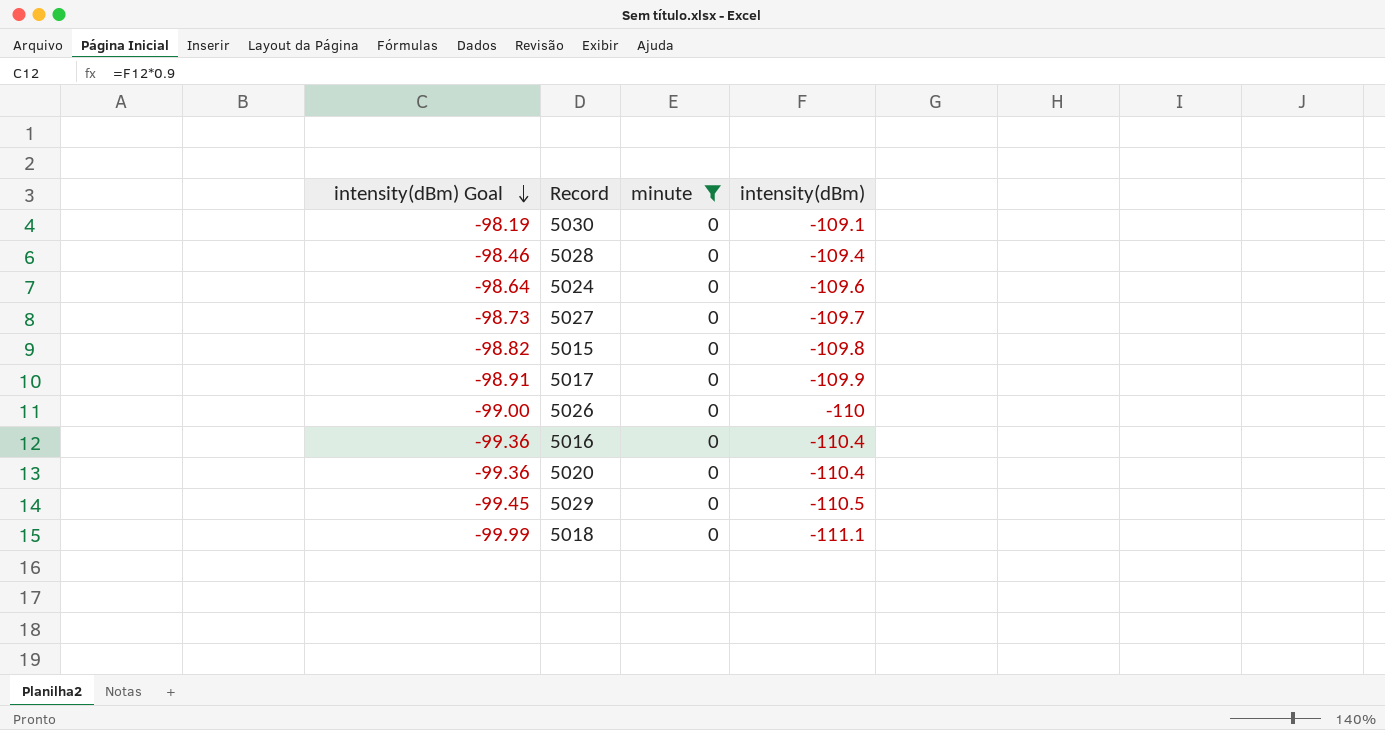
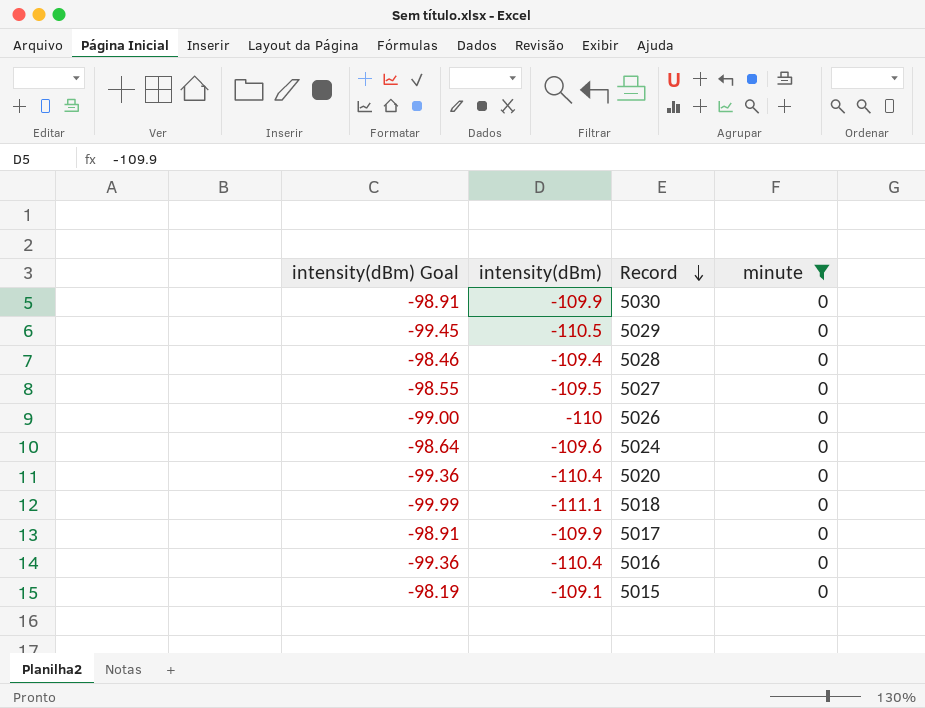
row order: intensity(dBm) Goal descending -> Record descending
column intensity(dBm) | position: 4 -> 2
5030 | intensity(dBm) Goal: -98.19 -> -98.91
5030 | intensity(dBm): -109.1 -> -109.9
5027 | intensity(dBm) Goal: -98.73 -> -98.55
5027 | intensity(dBm): -109.7 -> -109.5
5015 | intensity(dBm) Goal: -98.82 -> -98.19
5015 | intensity(dBm): -109.8 -> -109.1

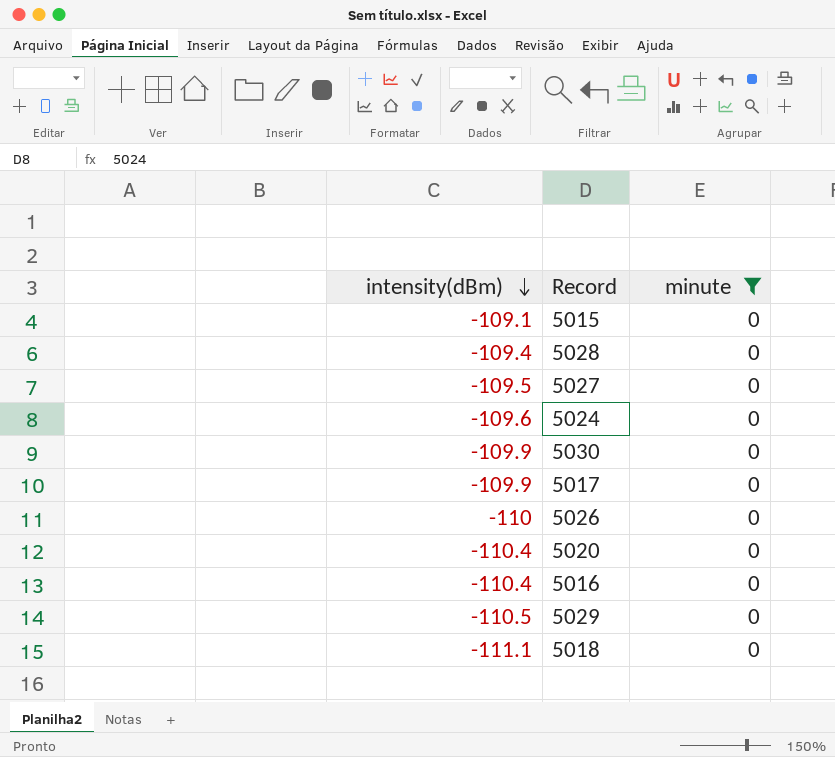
row order: Record descending -> intensity(dBm) descending
column intensity(dBm) Goal | formula: [intensity(dBm)] * 0.9 -> none

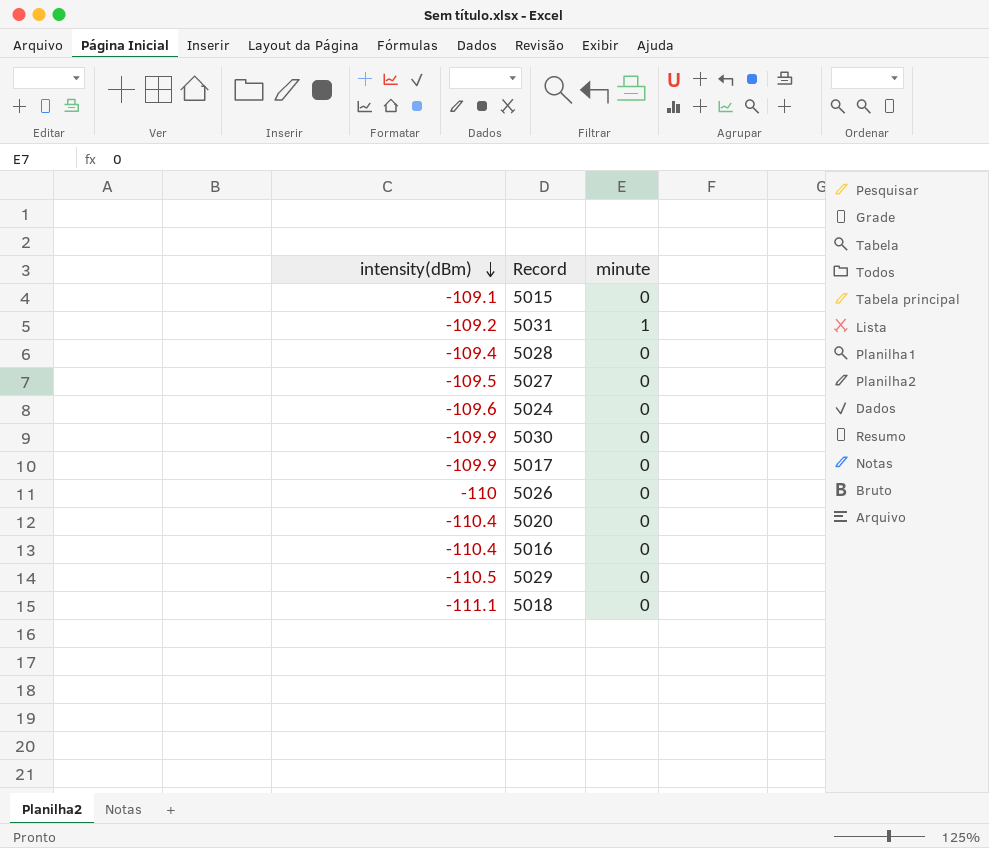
filter: minute = 0 -> none

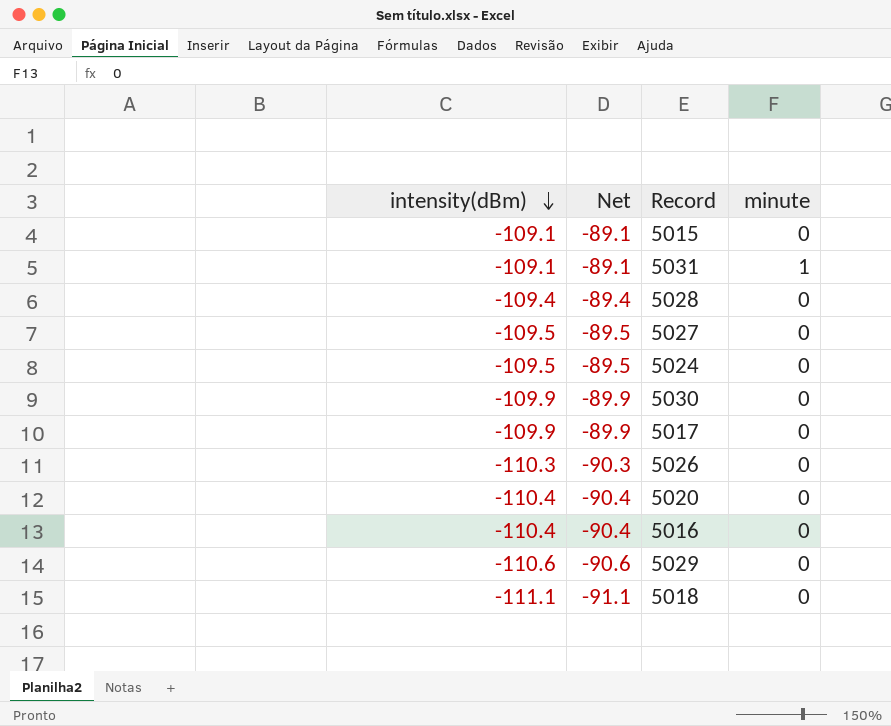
column Net | formula: none -> [intensity(dBm)] + 20
5031 | intensity(dBm): -109.2 -> -109.1
5024 | intensity(dBm): -109.6 -> -109.5
5026 | intensity(dBm): -110 -> -110.3
5029 | intensity(dBm): -110.5 -> -110.6

